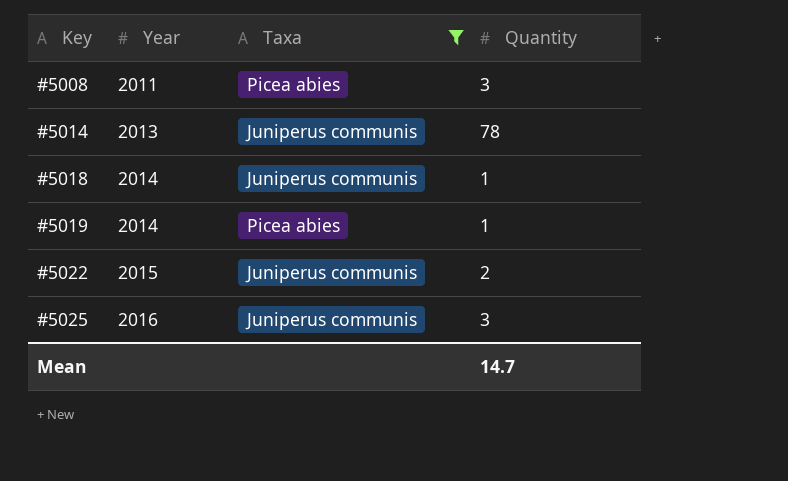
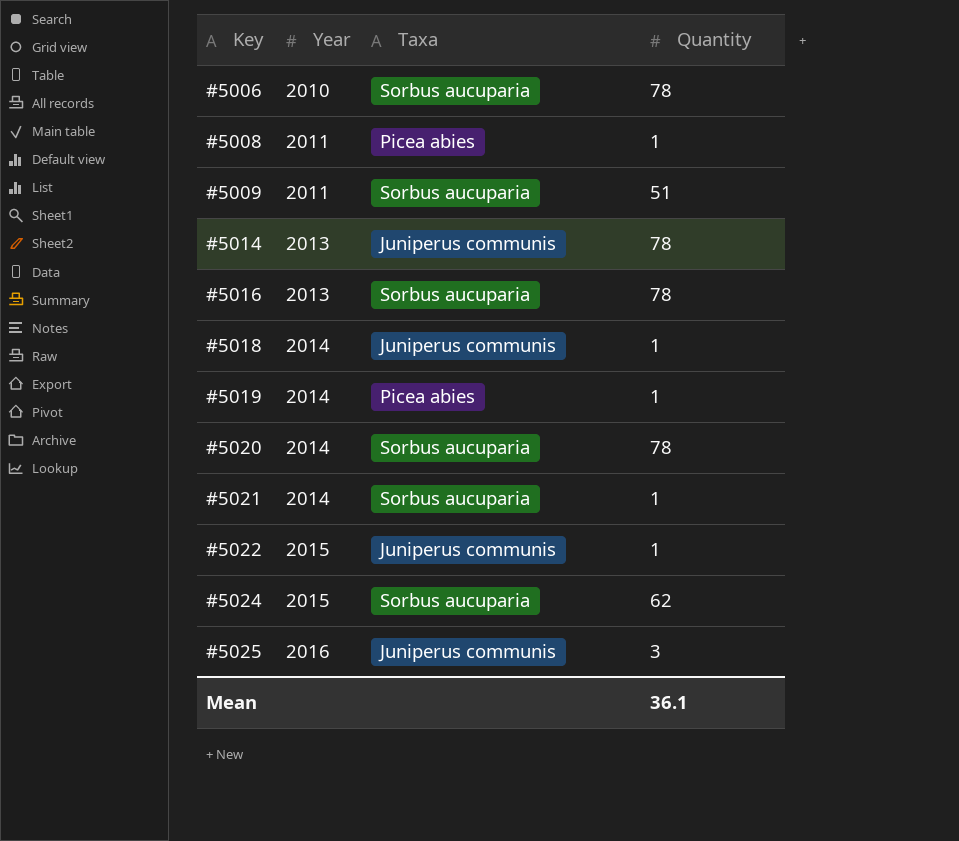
filter: Taxa != Sorbus aucuparia -> none
#5008 | Quantity: 3 -> 1
#5022 | Quantity: 2 -> 1
Mean | Quantity: 14.7 -> 36.1

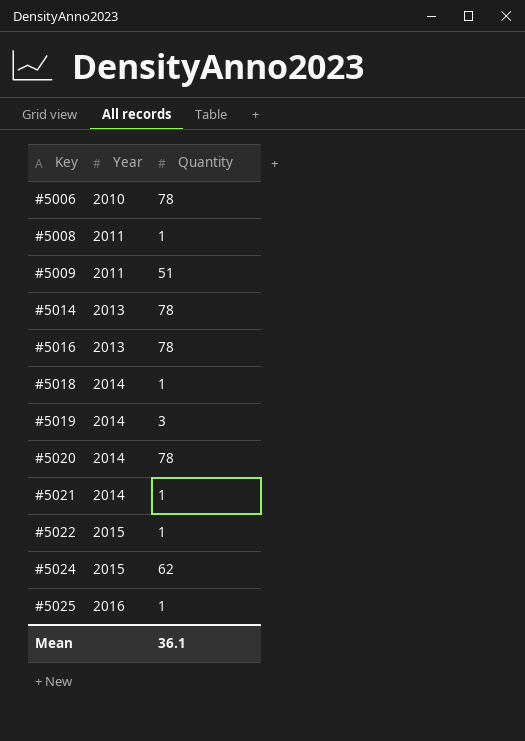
column Taxa | position: 3 -> none
#5019 | Quantity: 1 -> 3
#5025 | Quantity: 3 -> 1

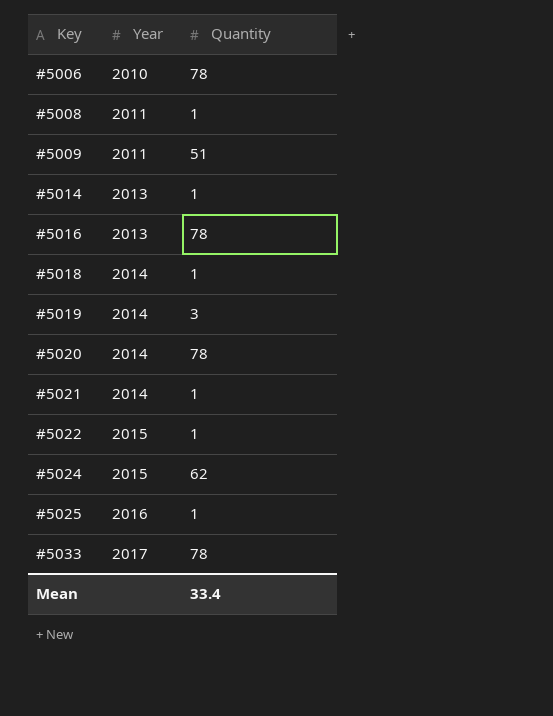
#5014 | Quantity: 78 -> 1
row #5033: none -> 2017 | 78
Mean | Quantity: 36.1 -> 33.4

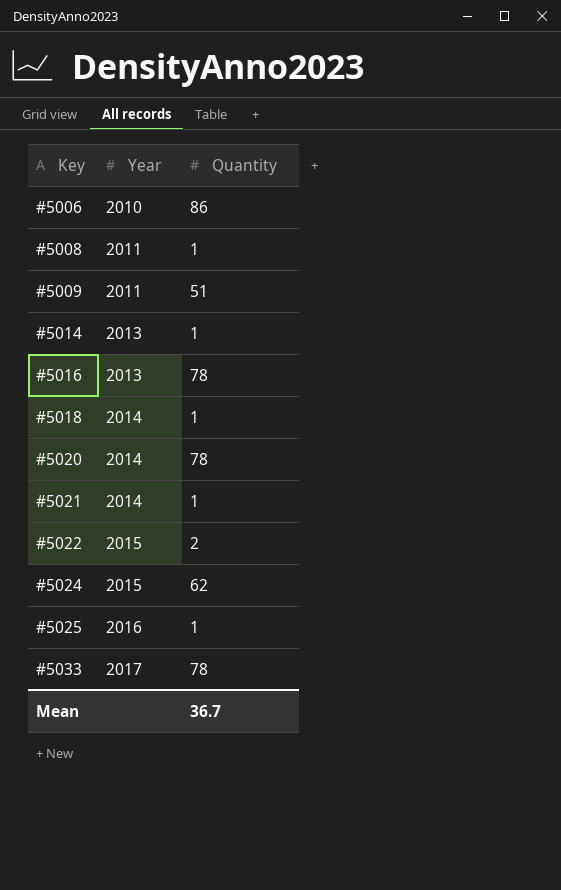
row #5019: 2014 | 3 -> none
#5006 | Quantity: 78 -> 86
#5022 | Quantity: 1 -> 2
Mean | Quantity: 33.4 -> 36.7

